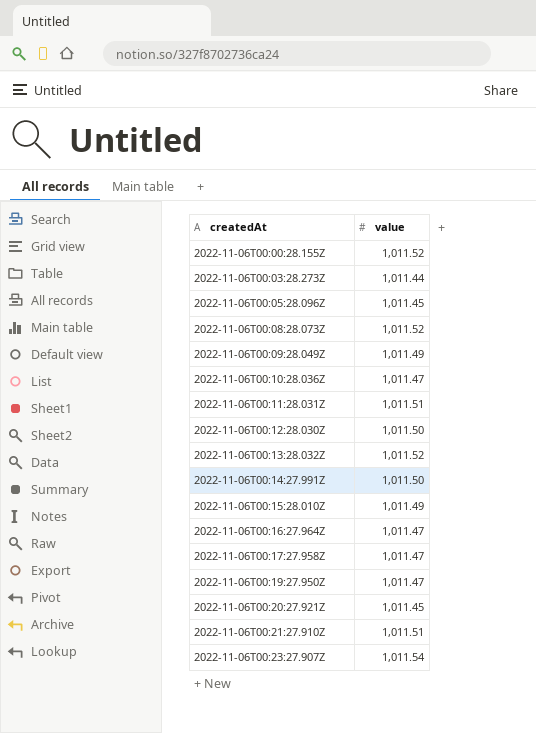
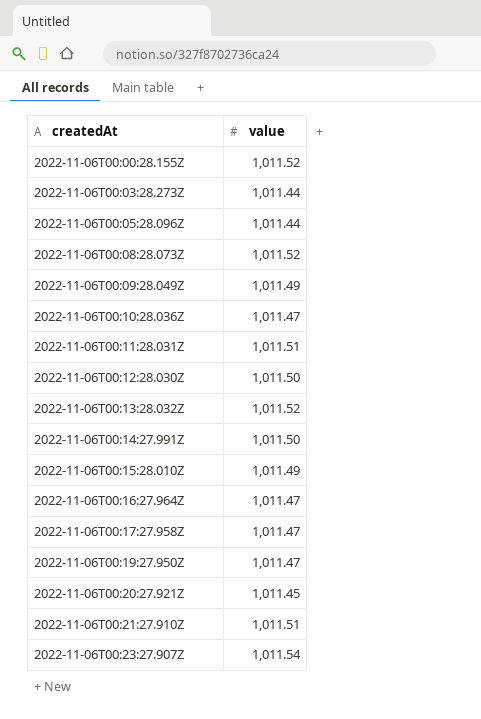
2022-11-06T00:05:28.096Z | value: 1,011.45 -> 1,011.44

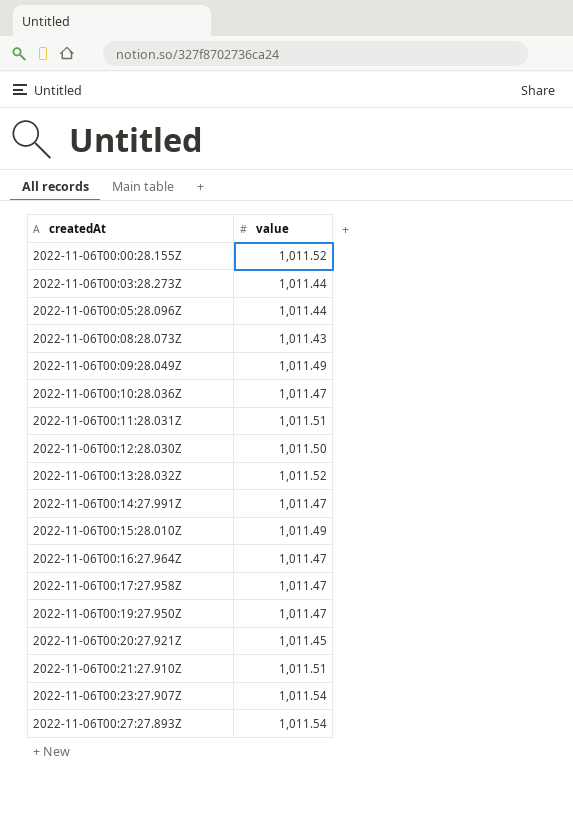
2022-11-06T00:08:28.073Z | value: 1,011.52 -> 1,011.43
2022-11-06T00:14:27.991Z | value: 1,011.50 -> 1,011.47
row 2022-11-06T00:27:27.893Z: none -> 1,011.54

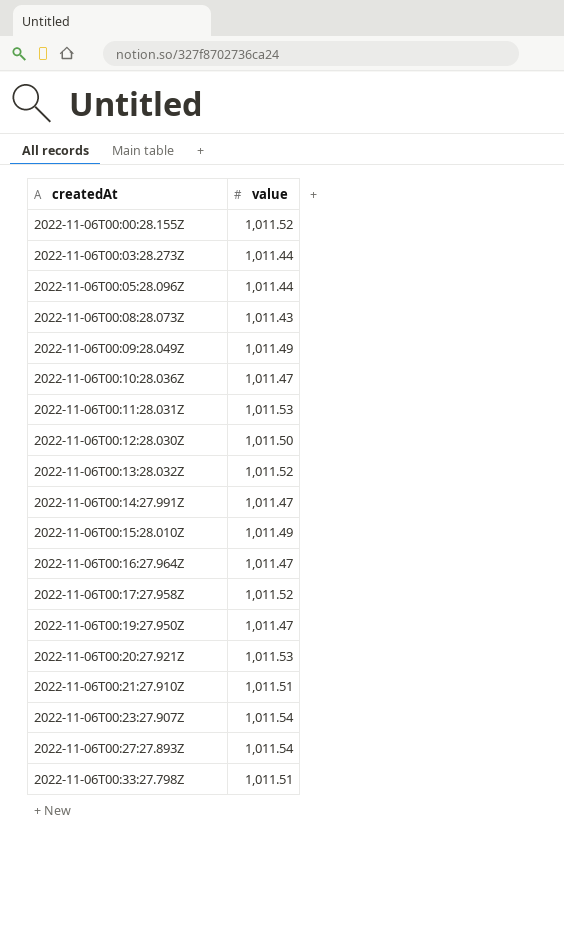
2022-11-06T00:11:28.031Z | value: 1,011.51 -> 1,011.53
2022-11-06T00:17:27.958Z | value: 1,011.47 -> 1,011.52
2022-11-06T00:20:27.921Z | value: 1,011.45 -> 1,011.53
row 2022-11-06T00:33:27.798Z: none -> 1,011.51

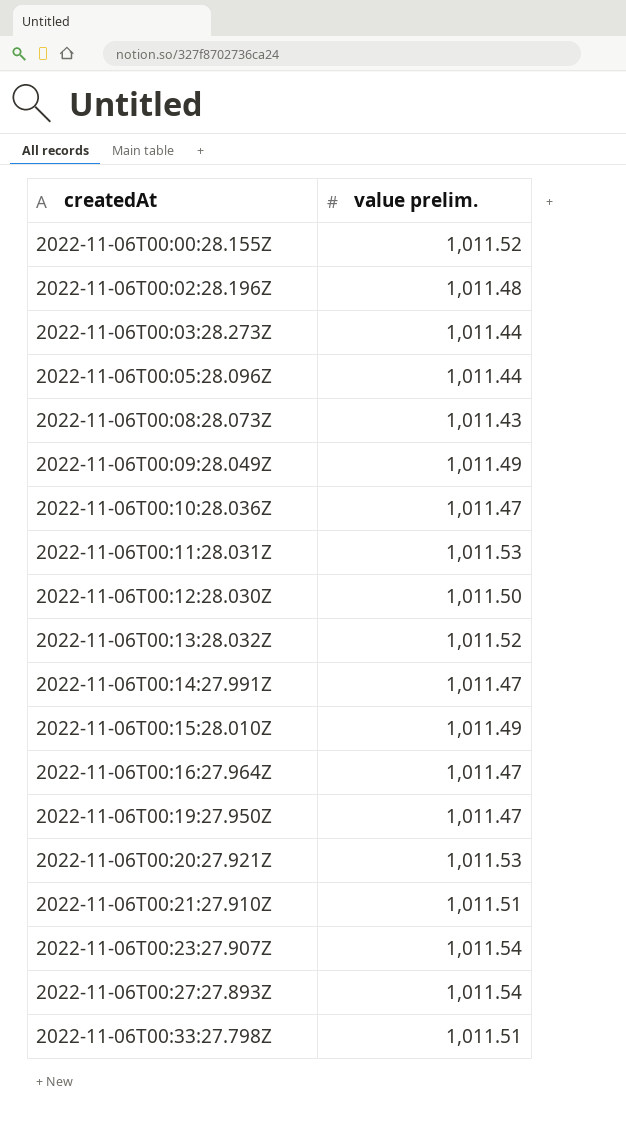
column name: value -> value prelim.
row 2022-11-06T00:17:27.958Z: 1,011.52 -> none
row 2022-11-06T00:02:28.196Z: none -> 1,011.48

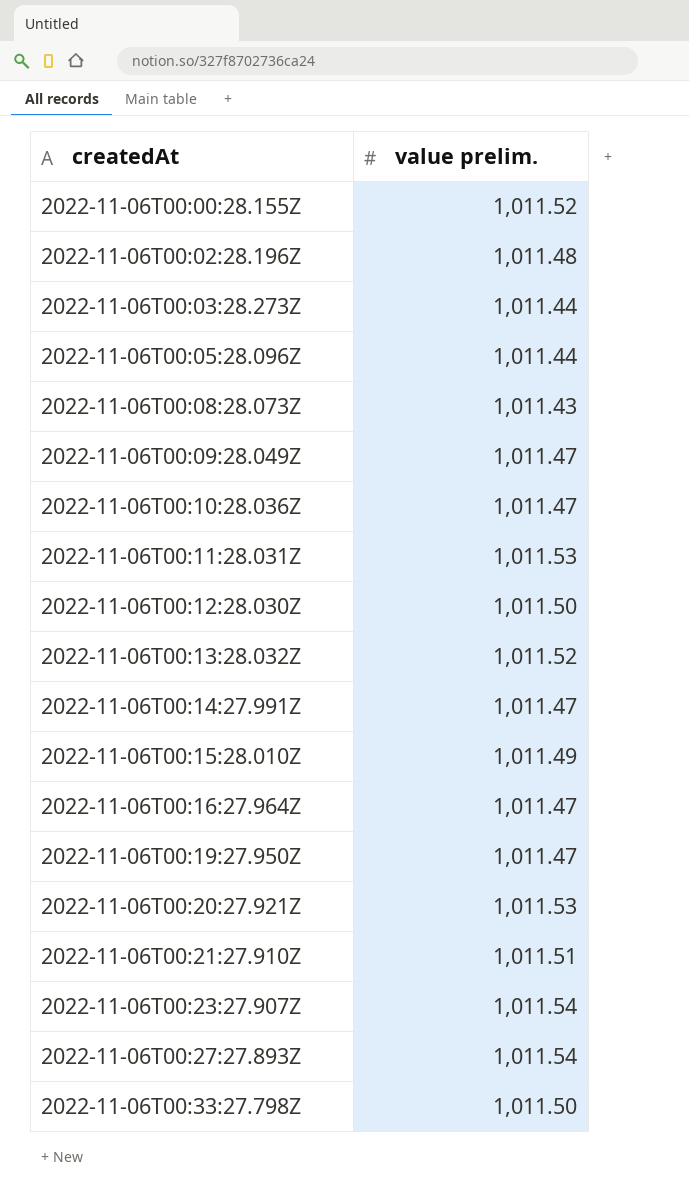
2022-11-06T00:09:28.049Z | value prelim.: 1,011.49 -> 1,011.47
2022-11-06T00:33:27.798Z | value prelim.: 1,011.51 -> 1,011.50

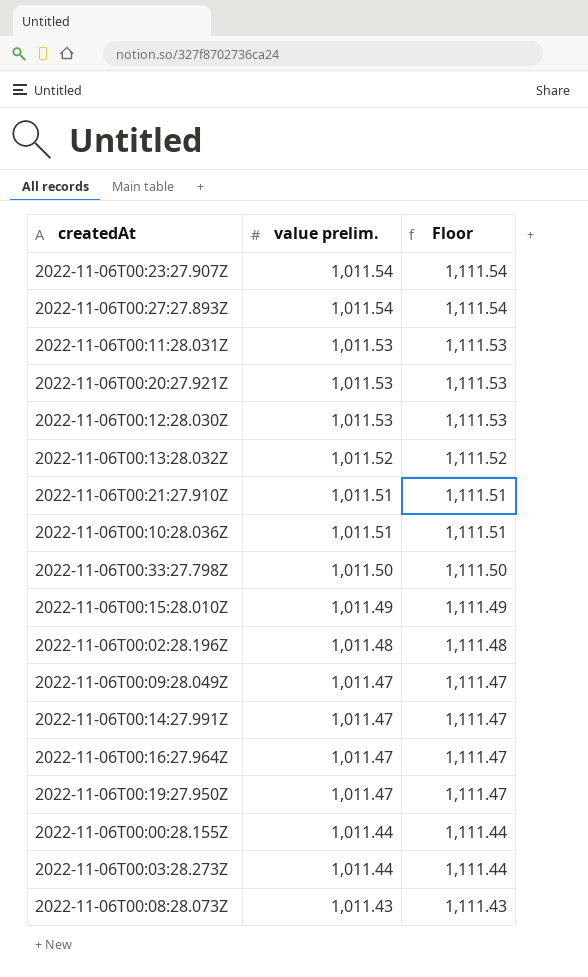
row order: createdAt ascending -> value prelim. descending
column Floor | formula: none -> [value prelim.] + 100
row 2022-11-06T00:05:28.096Z: 1,011.44 -> none
2022-11-06T00:12:28.030Z | value prelim.: 1,011.50 -> 1,011.53
2022-11-06T00:10:28.036Z | value prelim.: 1,011.47 -> 1,011.51
2022-11-06T00:00:28.155Z | value prelim.: 1,011.52 -> 1,011.44

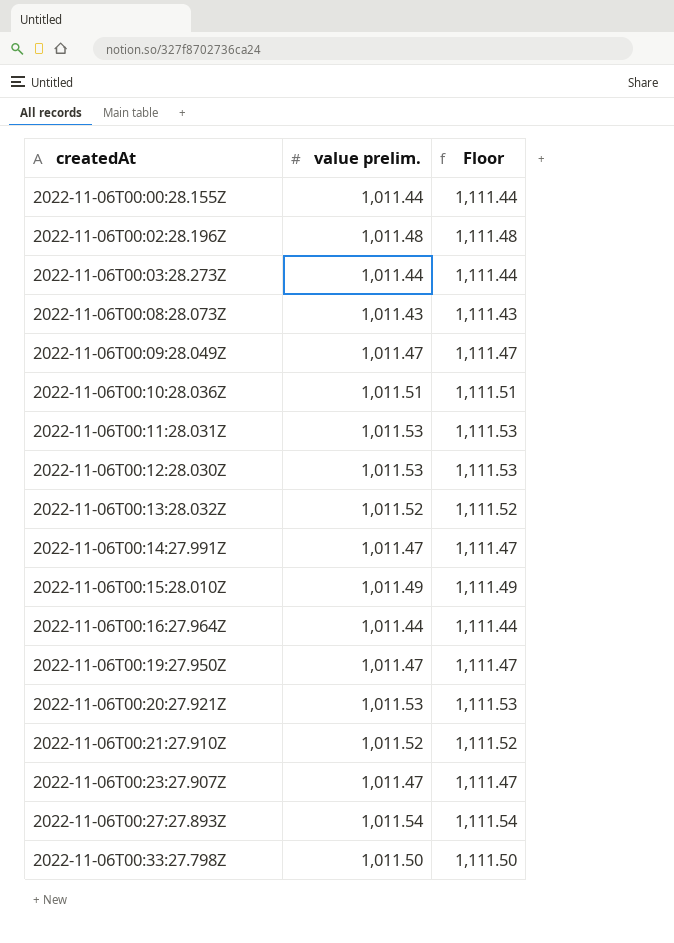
row order: value prelim. descending -> createdAt ascending
2022-11-06T00:16:27.964Z | value prelim.: 1,011.47 -> 1,011.44
2022-11-06T00:16:27.964Z | Floor: 1,111.47 -> 1,111.44
2022-11-06T00:21:27.910Z | value prelim.: 1,011.51 -> 1,011.52
2022-11-06T00:21:27.910Z | Floor: 1,111.51 -> 1,111.52
2022-11-06T00:23:27.907Z | value prelim.: 1,011.54 -> 1,011.47
2022-11-06T00:23:27.907Z | Floor: 1,111.54 -> 1,111.47

